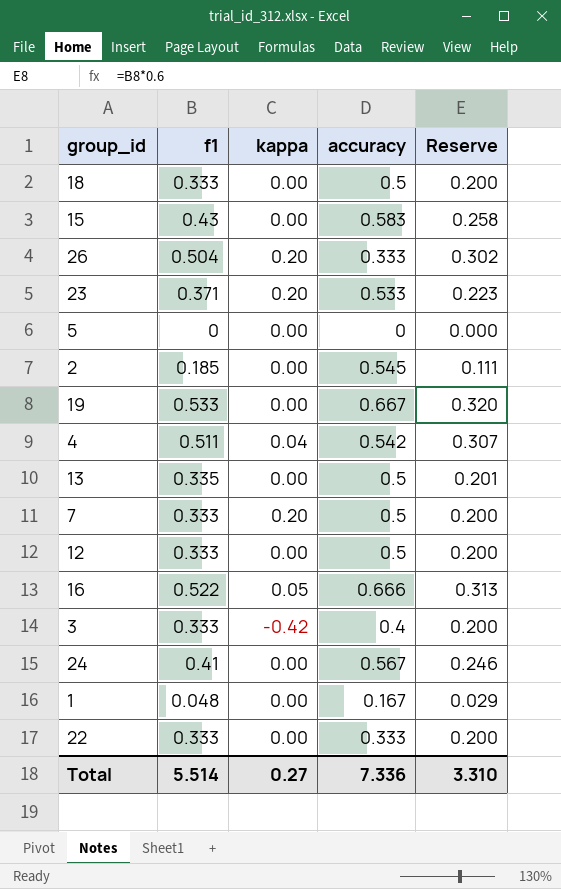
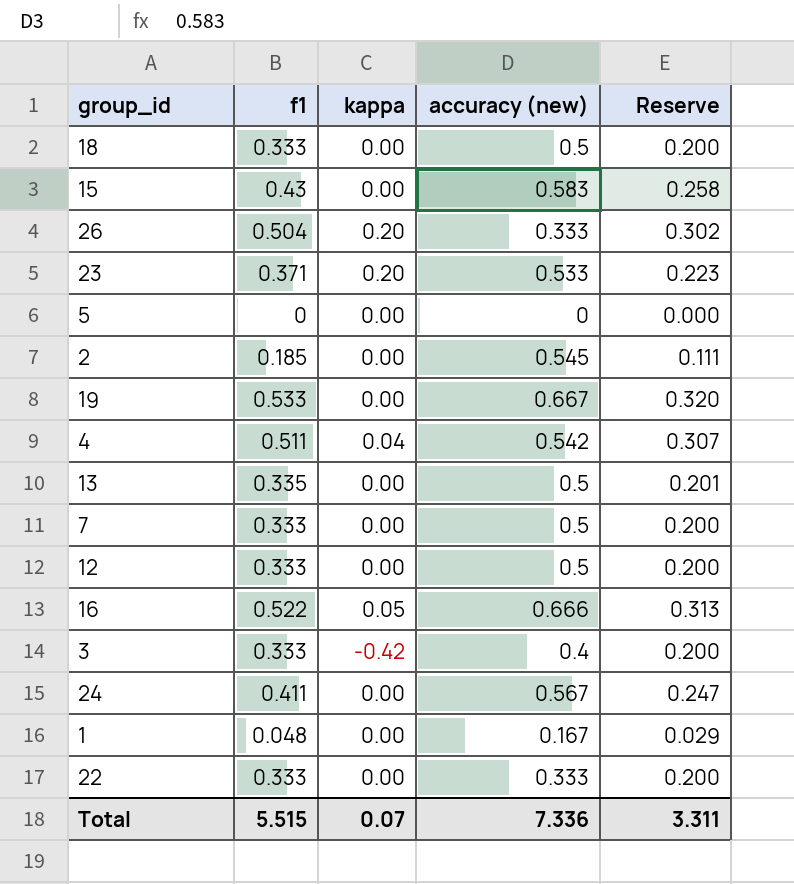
column name: accuracy -> accuracy (new)
7 | kappa: 0.20 -> 0.00
24 | f1: 0.41 -> 0.411
24 | Reserve: 0.246 -> 0.247
Total | f1: 5.514 -> 5.515
Total | kappa: 0.27 -> 0.07
Total | Reserve: 3.310 -> 3.311

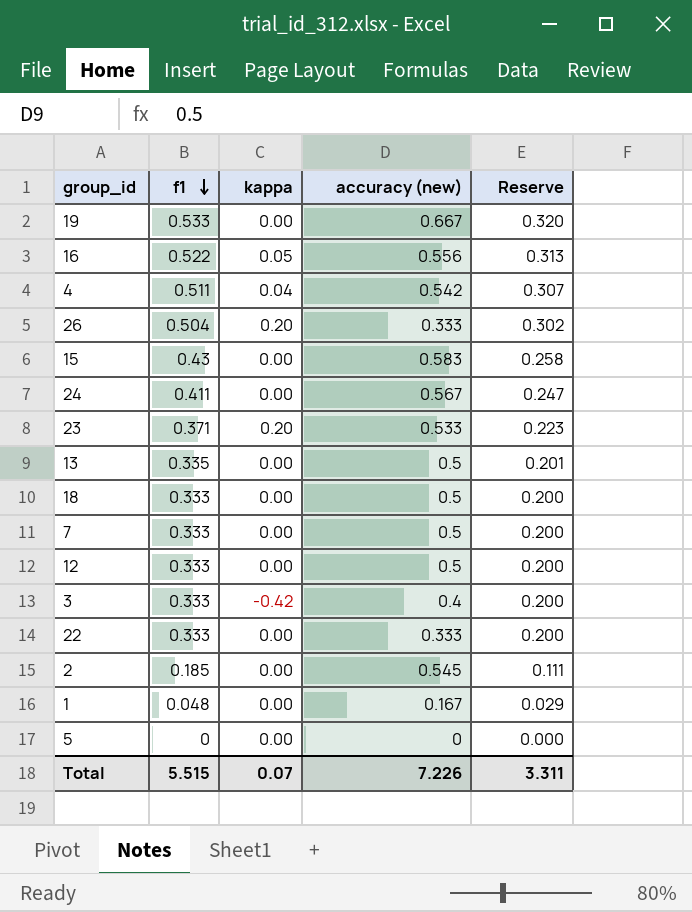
row order: none -> f1 descending
16 | accuracy (new): 0.666 -> 0.556
Total | accuracy (new): 7.336 -> 7.226

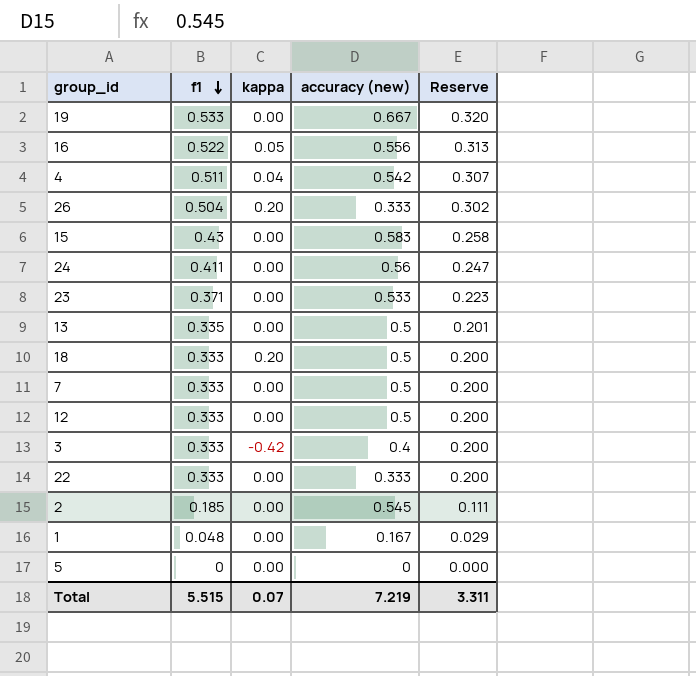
24 | accuracy (new): 0.567 -> 0.56
23 | kappa: 0.20 -> 0.00
18 | kappa: 0.00 -> 0.20
Total | accuracy (new): 7.226 -> 7.219

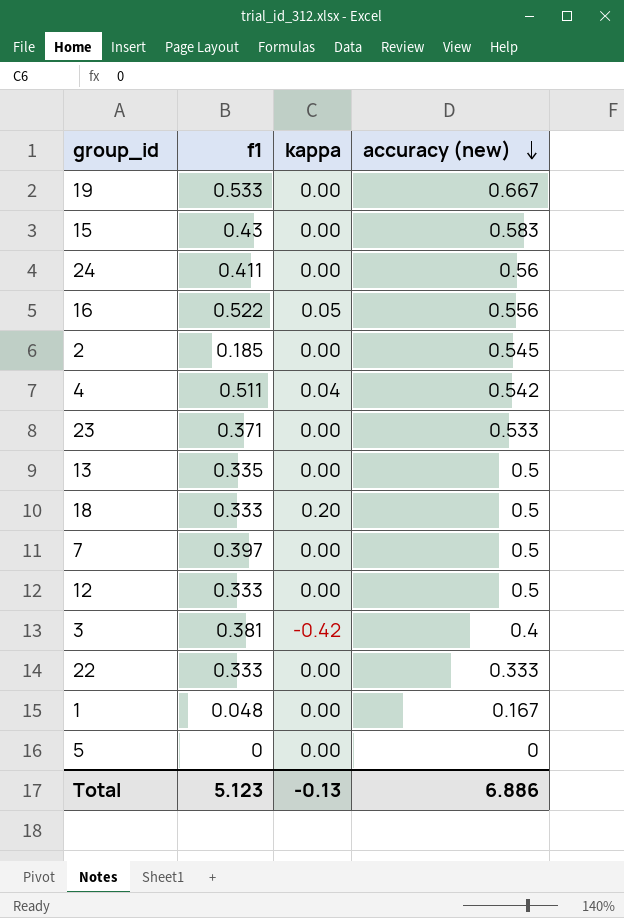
row order: f1 descending -> accuracy (new) descending
column Reserve | formula: [f1] * 0.6 -> none
row 26: 0.504 | 0.20 | 0.333 | 0.302 -> none
7 | f1: 0.333 -> 0.397
3 | f1: 0.333 -> 0.381
Total | f1: 5.515 -> 5.123
Total | kappa: 0.07 -> -0.13
Total | accuracy (new): 7.219 -> 6.886

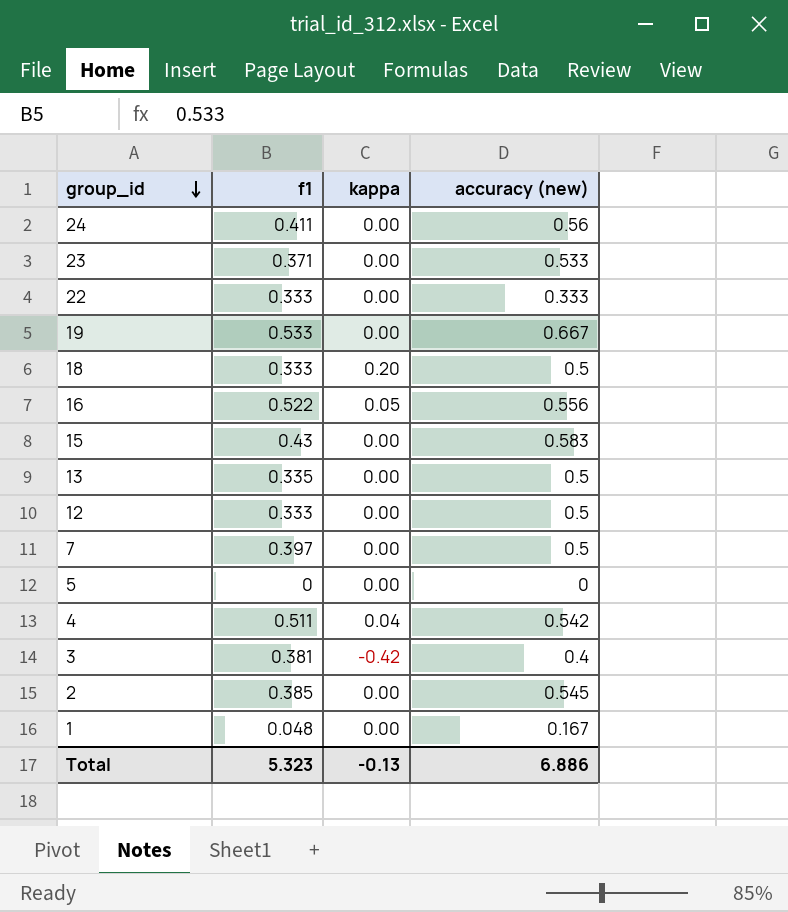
row order: accuracy (new) descending -> group_id descending
2 | f1: 0.185 -> 0.385
Total | f1: 5.123 -> 5.323

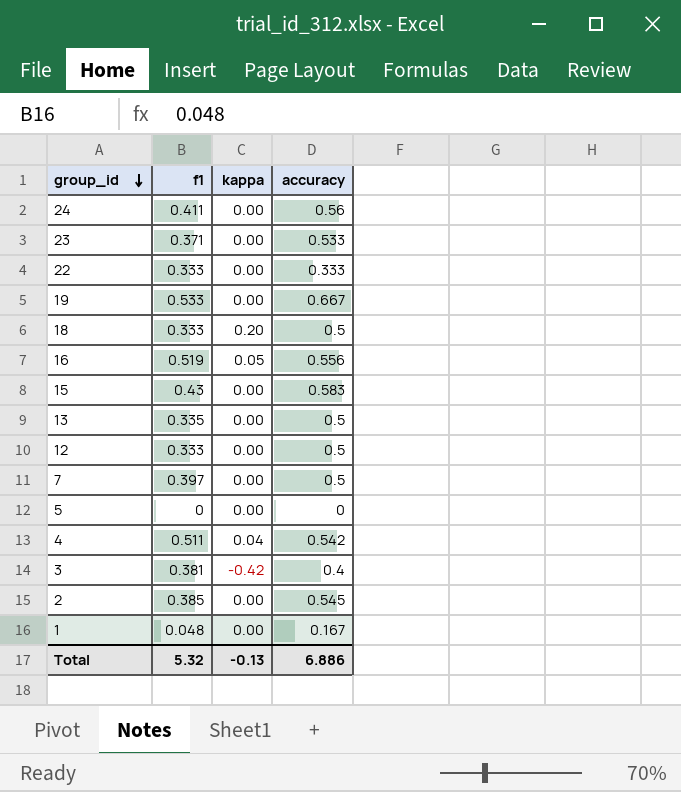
column name: accuracy (new) -> accuracy
16 | f1: 0.522 -> 0.519
Total | f1: 5.323 -> 5.32

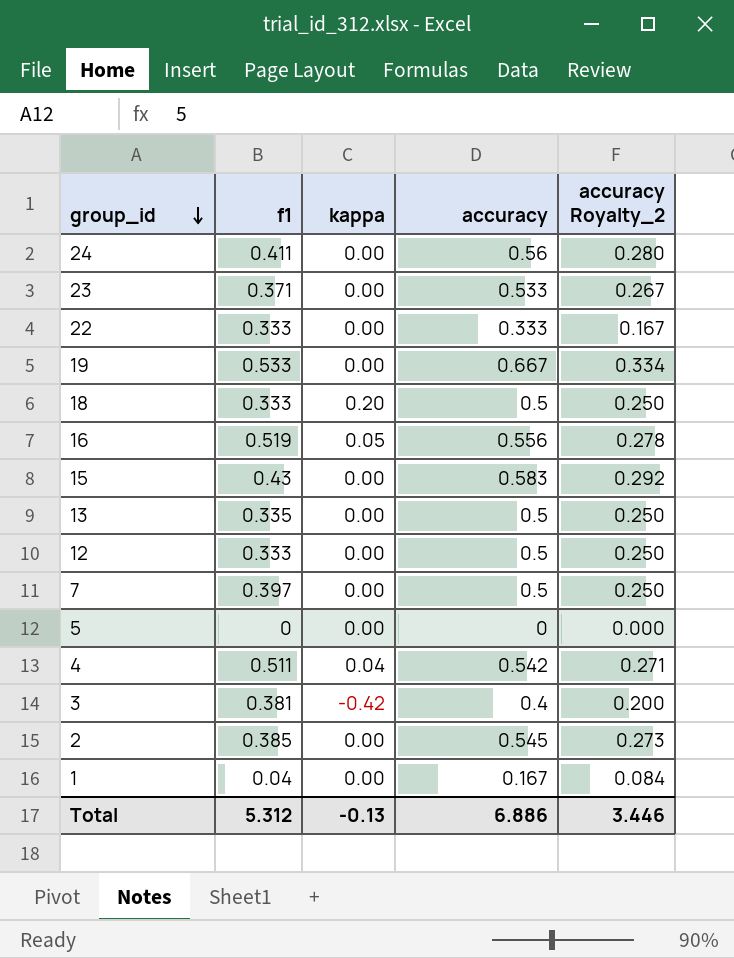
column accuracy Royalty_2 | formula: none -> [accuracy] * 0.5
1 | f1: 0.048 -> 0.04
Total | f1: 5.32 -> 5.312

